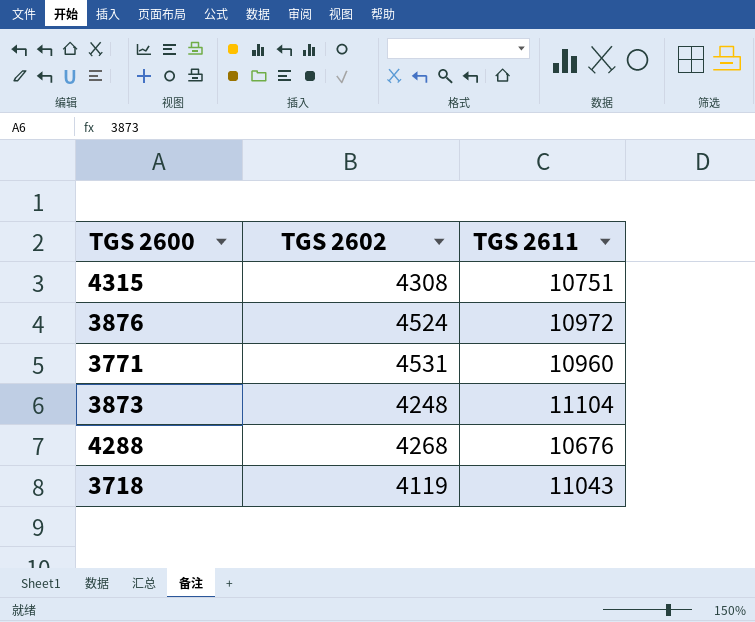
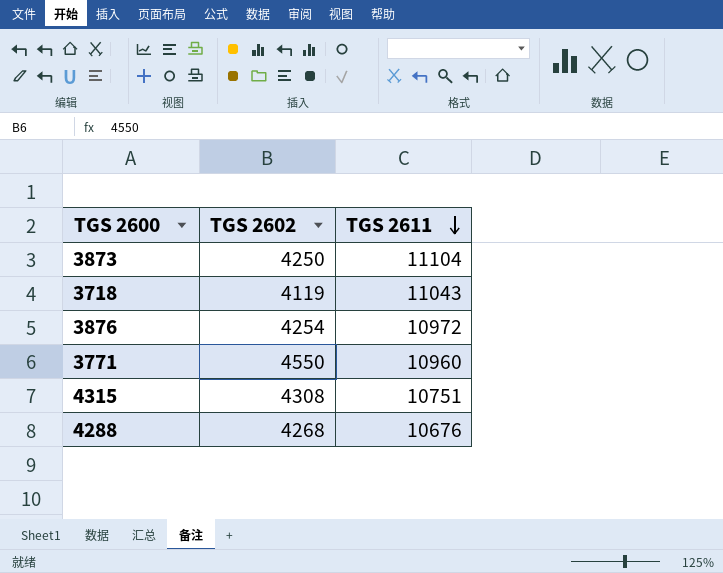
row order: none -> TGS 2611 descending
3873 | TGS 2602: 4248 -> 4250
3876 | TGS 2602: 4524 -> 4254
3771 | TGS 2602: 4531 -> 4550

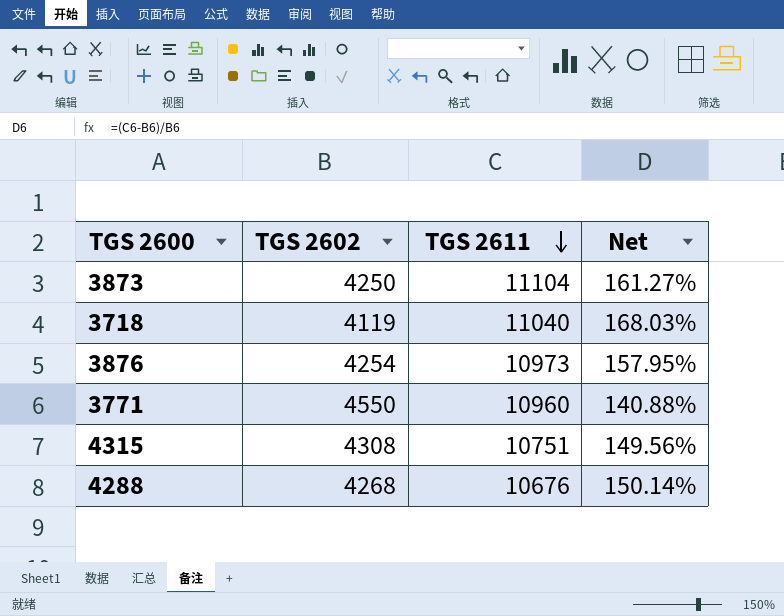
column Net | formula: none -> ([TGS 2611] - [TGS 2602]) / [TGS 2602]
3718 | TGS 2611: 11043 -> 11040
3876 | TGS 2611: 10972 -> 10973

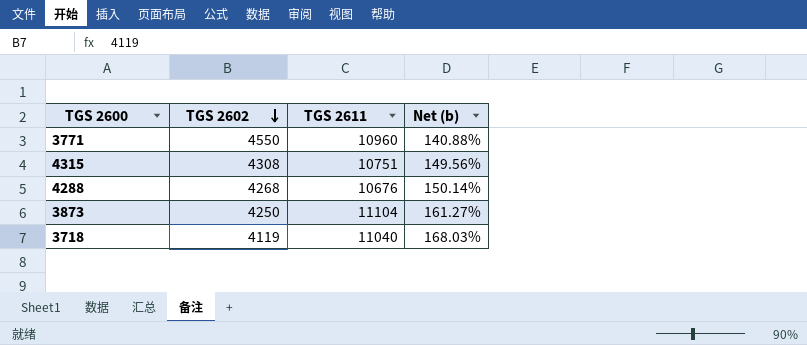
row order: TGS 2611 descending -> TGS 2602 descending
column name: Net -> Net (b)
row 3876: 4254 | 10973 | 157.95% -> none

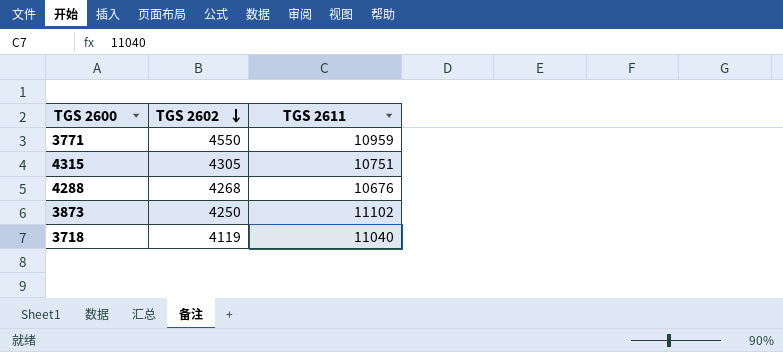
column Net (b) | formula: ([TGS 2611] - [TGS 2602]) / [TGS 2602] -> none
3771 | TGS 2611: 10960 -> 10959
4315 | TGS 2602: 4308 -> 4305
3873 | TGS 2611: 11104 -> 11102

